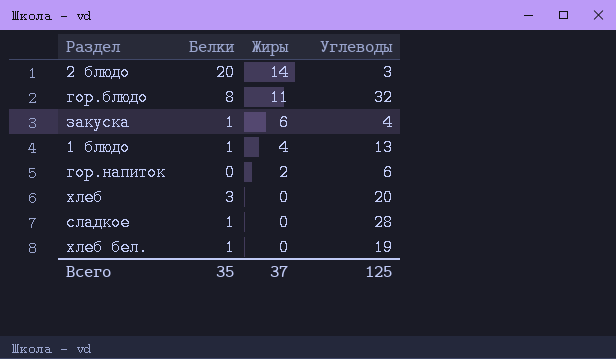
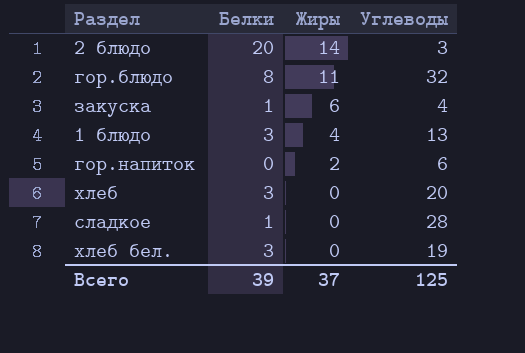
1 блюдо | Белки: 1 -> 3
хлеб бел. | Белки: 1 -> 3
Всего | Белки: 35 -> 39

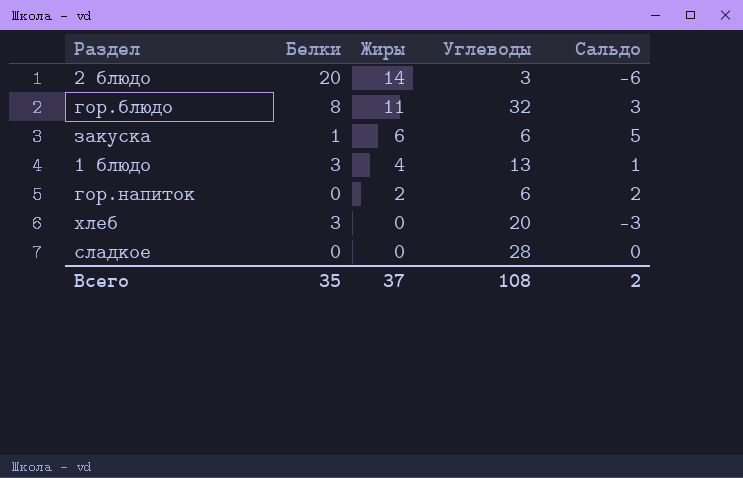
column Сальдо | formula: none -> [Жиры] - [Белки]
row хлеб бел.: 3 | 0 | 19 -> none
закуска | Углеводы: 4 -> 6
сладкое | Белки: 1 -> 0
Всего | Белки: 39 -> 35
Всего | Углеводы: 125 -> 108

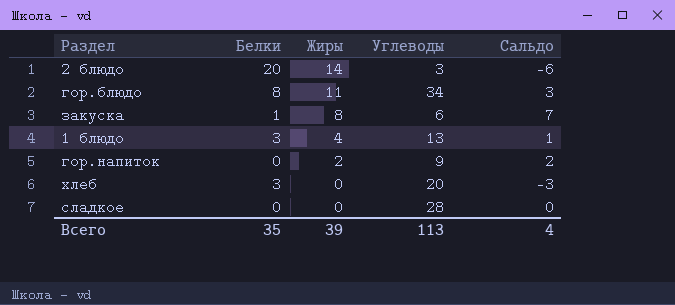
гор.блюдо | Углеводы: 32 -> 34
закуска | Жиры: 6 -> 8
закуска | Сальдо: 5 -> 7
гор.напиток | Углеводы: 6 -> 9
Всего | Жиры: 37 -> 39
Всего | Углеводы: 108 -> 113
Всего | Сальдо: 2 -> 4

